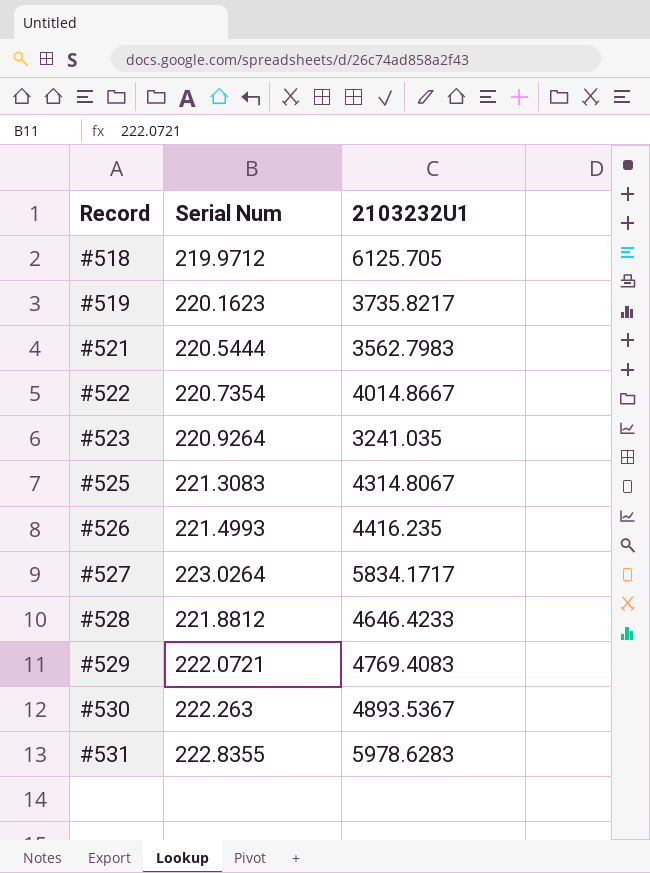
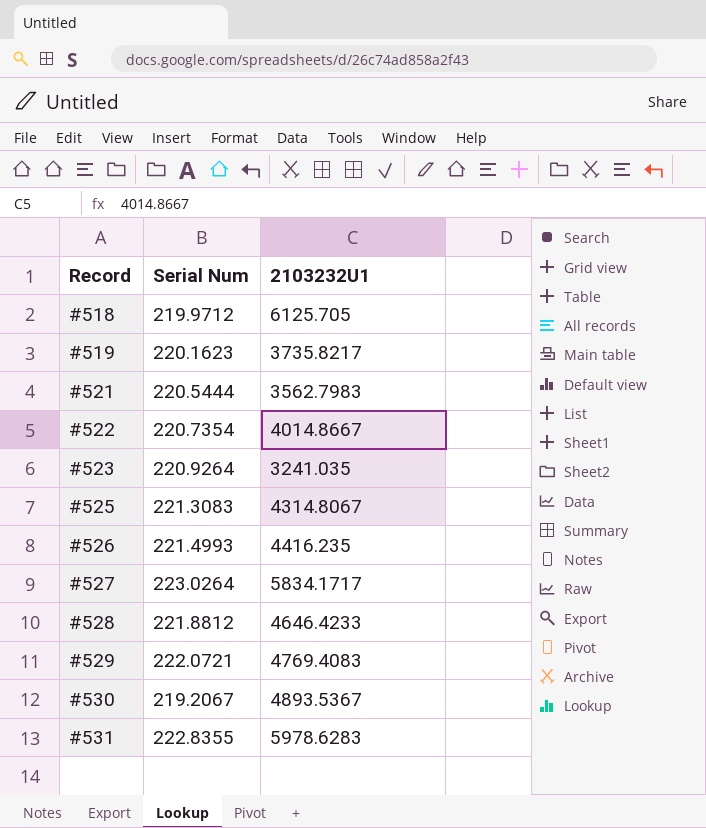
#530 | Serial Num: 222.263 -> 219.2067

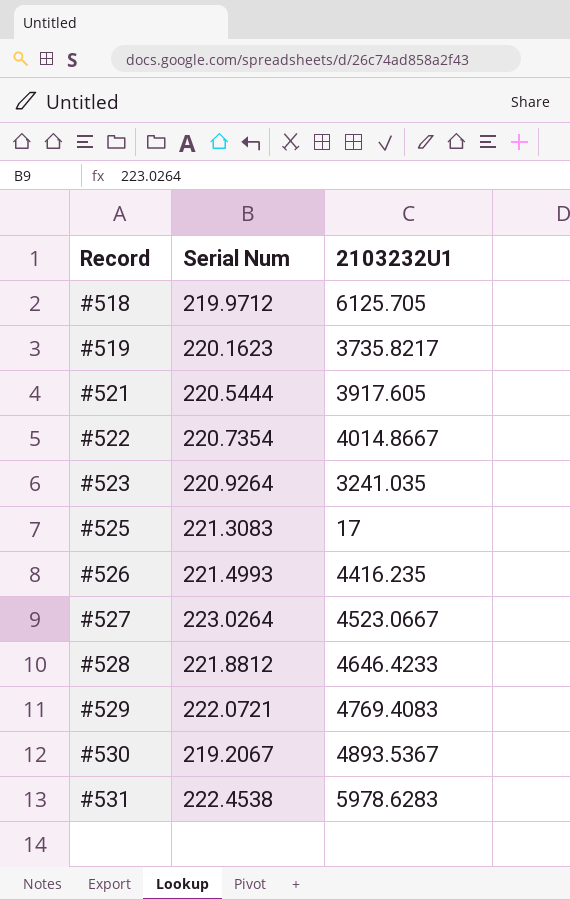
#521 | 2103232U1: 3562.7983 -> 3917.605
#525 | 2103232U1: 4314.8067 -> 17
#527 | 2103232U1: 5834.1717 -> 4523.0667
#531 | Serial Num: 222.8355 -> 222.4538

